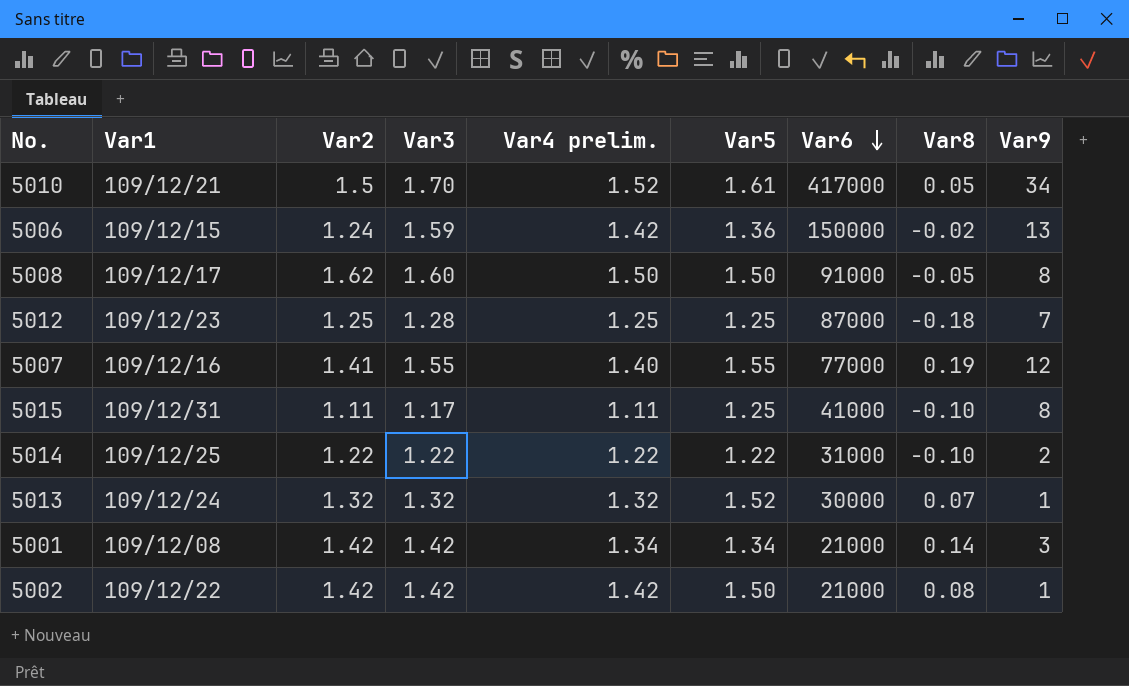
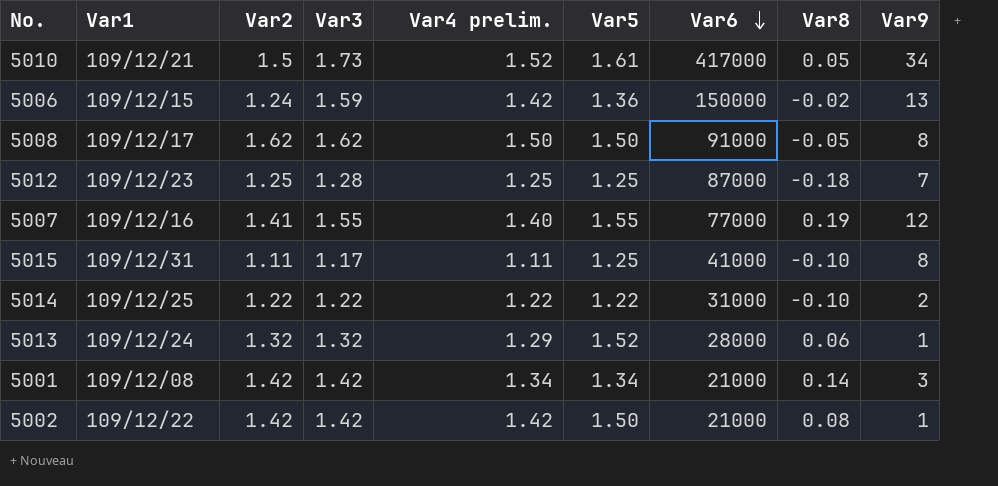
5010 | Var3: 1.70 -> 1.73
5008 | Var3: 1.60 -> 1.62
5013 | Var4 prelim.: 1.32 -> 1.29
5013 | Var6: 30000 -> 28000
5013 | Var8: 0.07 -> 0.06

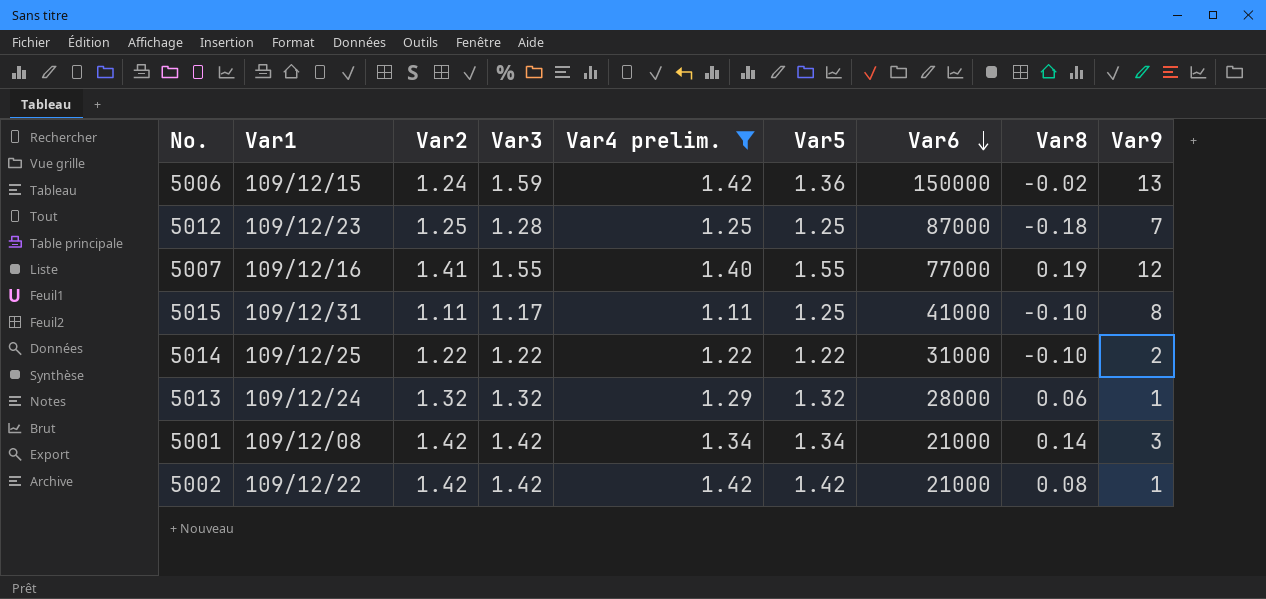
filter: none -> Var4 prelim. <= 1.42
5013 | Var5: 1.52 -> 1.32
5002 | Var5: 1.50 -> 1.42

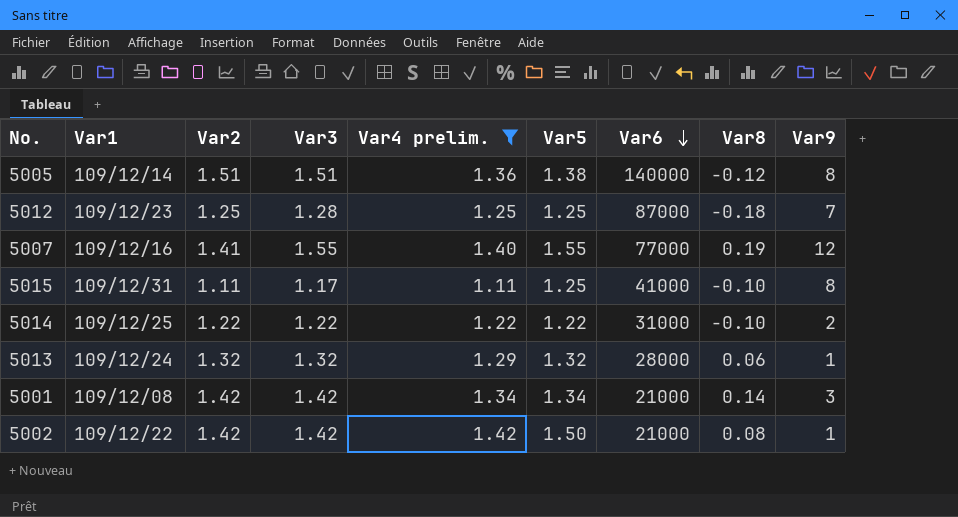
row 5006: 109/12/15 | 1.24 | 1.59 | 1.42 | 1.36 | 150000 | -0.02 | 13 -> none
row 5005: none -> 109/12/14 | 1.51 | 1.51 | 1.36 | 1.38 | 140000 | -0.12 | 8
5002 | Var5: 1.42 -> 1.50

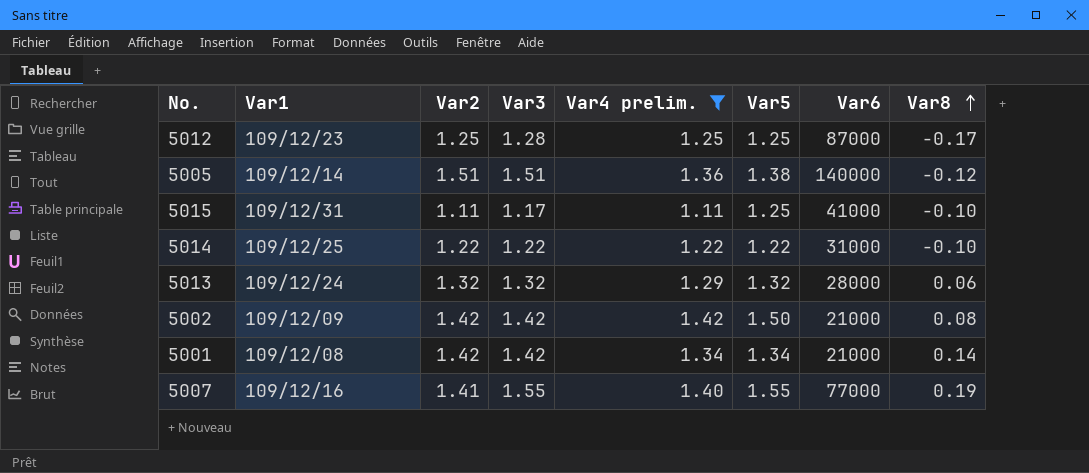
row order: Var6 descending -> Var8 ascending
column Var9 | position: 9 -> none
5012 | Var8: -0.18 -> -0.17
5002 | Var1: 109/12/22 -> 109/12/09

